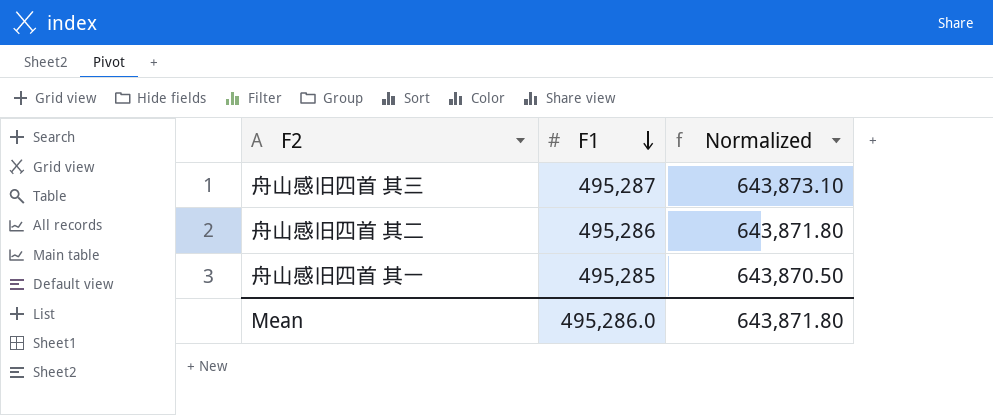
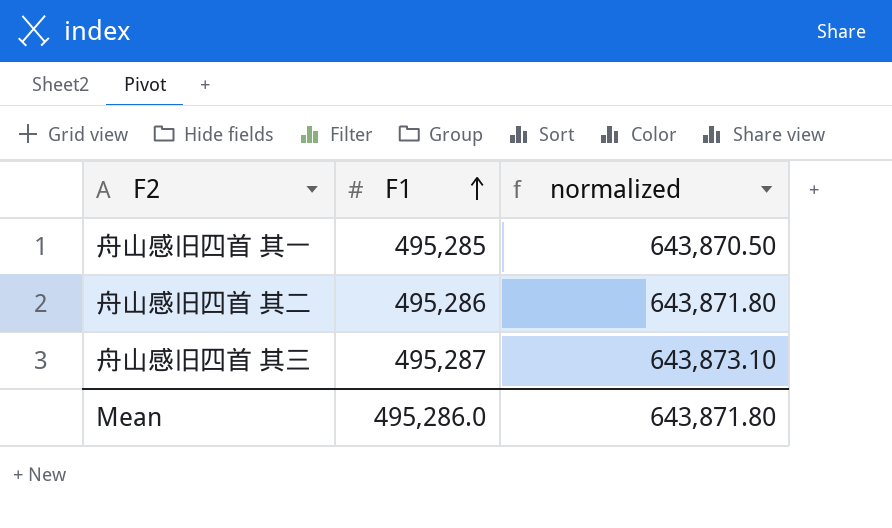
row order: F1 descending -> F1 ascending
column name: Normalized -> normalized

